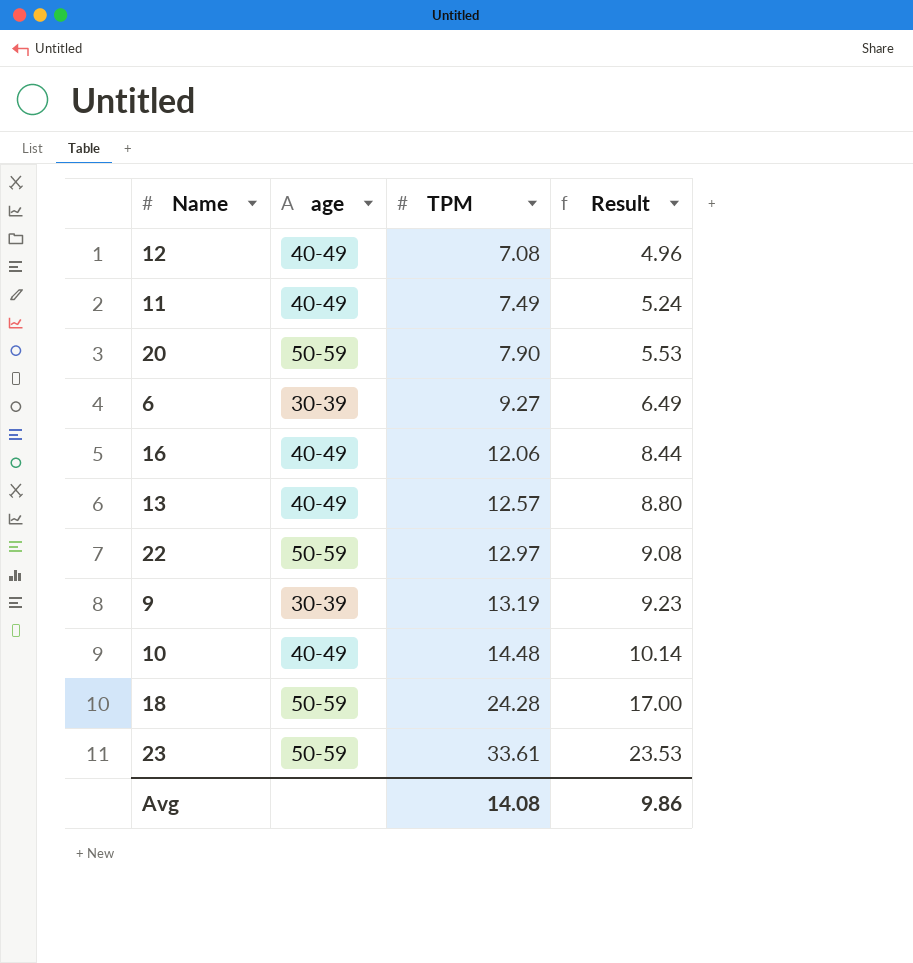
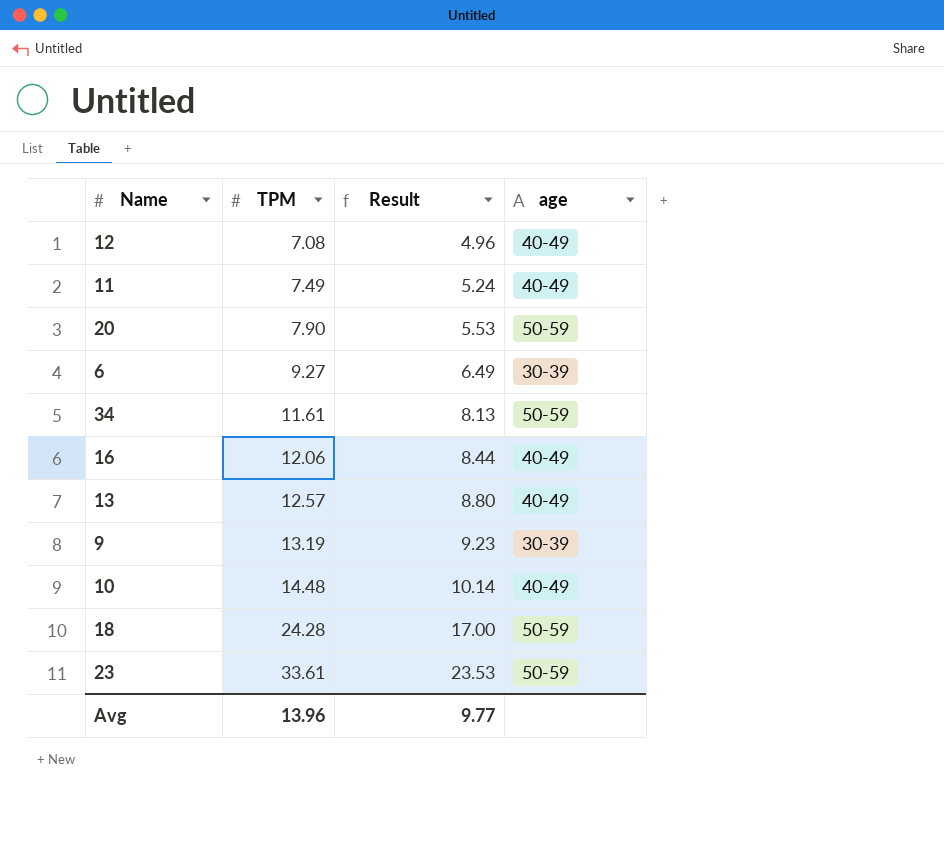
column age | position: 2 -> 4
row 22: 50-59 | 12.97 | 9.08 -> none
row 34: none -> 11.61 | 8.13 | 50-59
Avg | TPM: 14.08 -> 13.96
Avg | Result: 9.86 -> 9.77

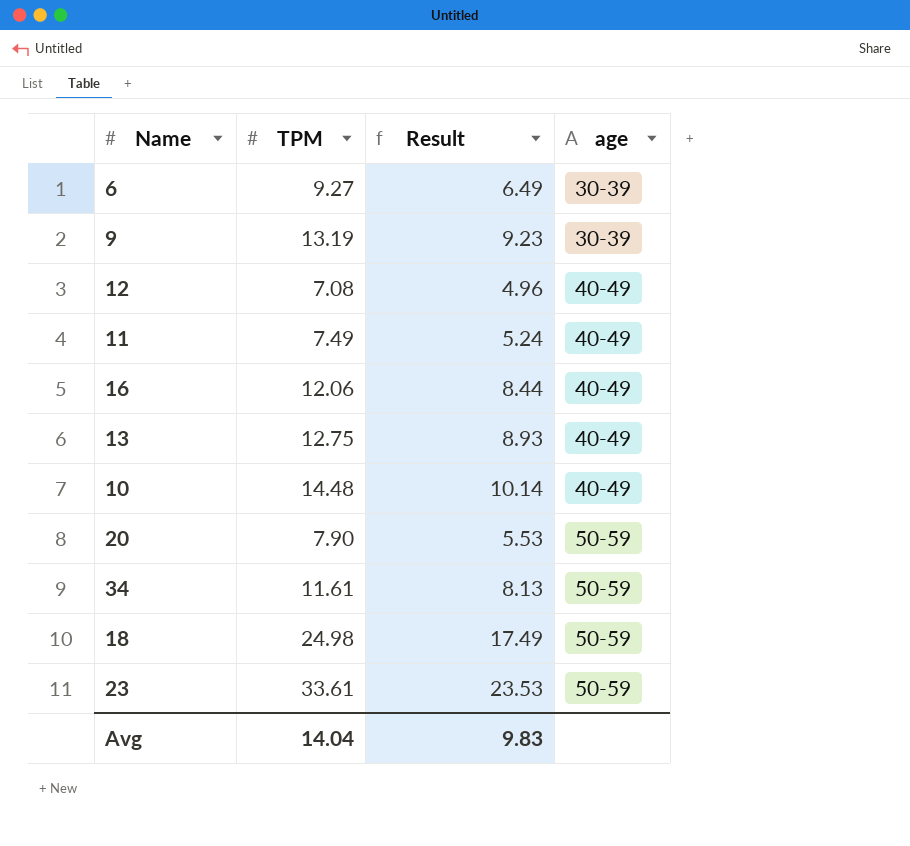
row order: TPM ascending -> age ascending
13 | TPM: 12.57 -> 12.75
13 | Result: 8.80 -> 8.93
18 | TPM: 24.28 -> 24.98
18 | Result: 17.00 -> 17.49
Avg | TPM: 13.96 -> 14.04
Avg | Result: 9.77 -> 9.83

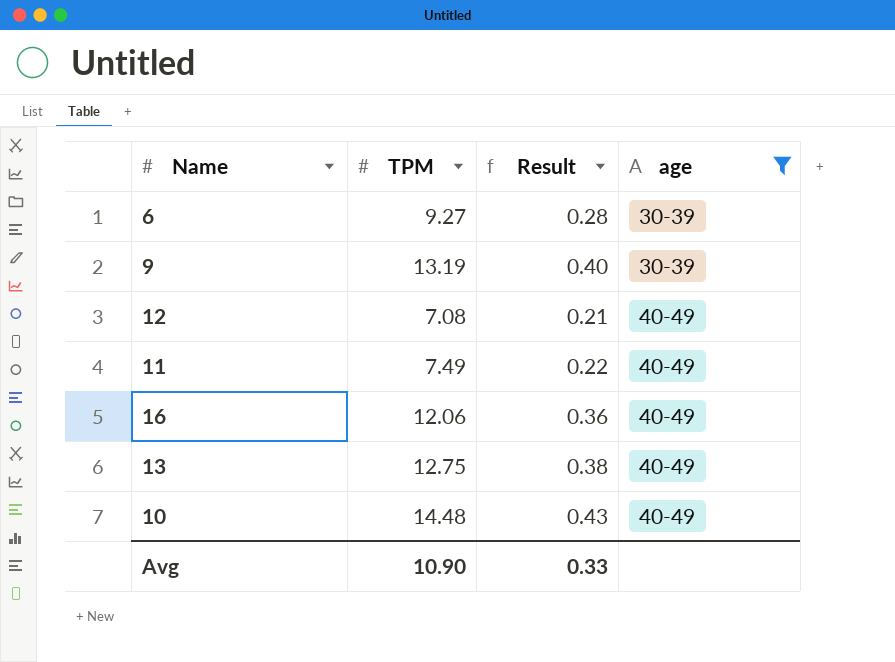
filter: none -> age != 50-59
column Result | formula: [TPM] * 0.7 -> [TPM] * 0.03
Avg | TPM: 14.04 -> 10.90
Avg | Result: 9.83 -> 0.33

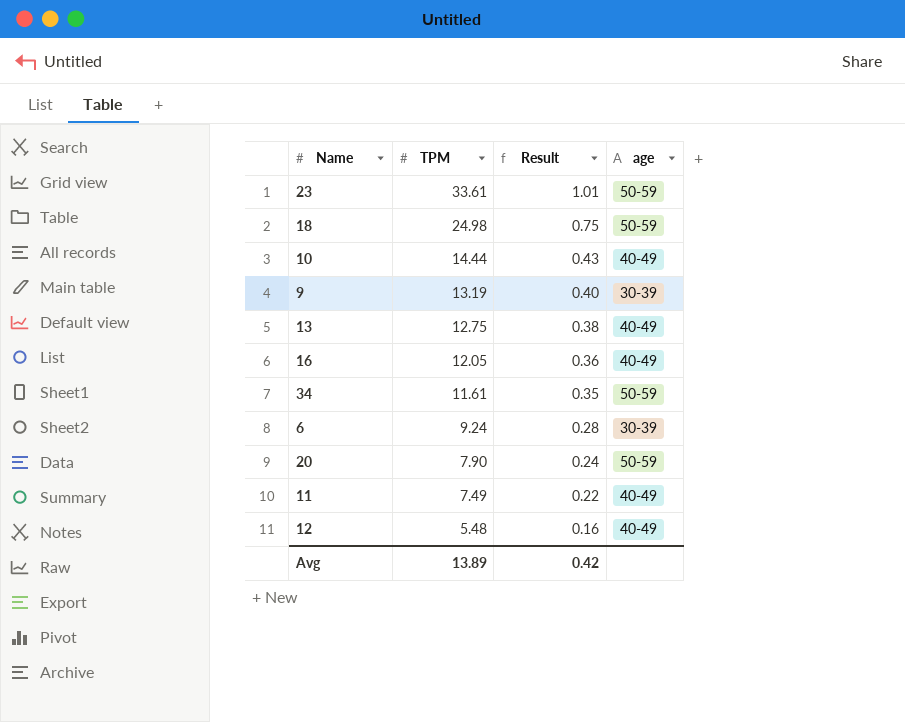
filter: age != 50-59 -> none
row order: age ascending -> TPM descending
10 | TPM: 14.48 -> 14.44
16 | TPM: 12.06 -> 12.05
6 | TPM: 9.27 -> 9.24
12 | TPM: 7.08 -> 5.48
12 | Result: 0.21 -> 0.16
Avg | TPM: 10.90 -> 13.89
Avg | Result: 0.33 -> 0.42

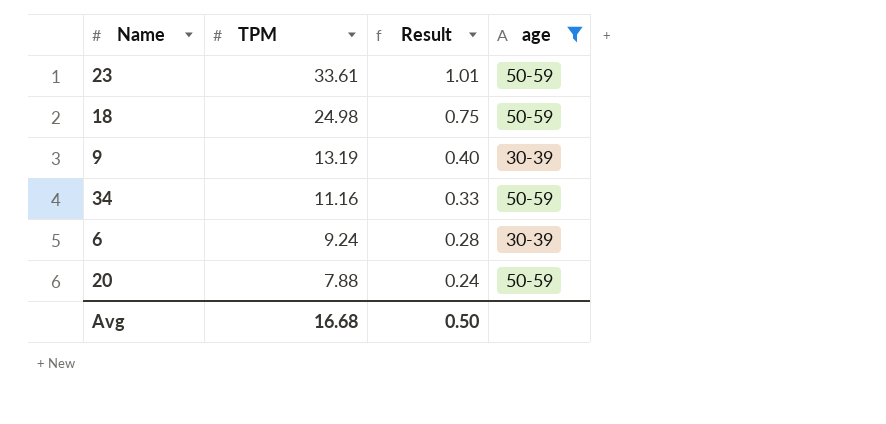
filter: none -> age != 40-49
34 | TPM: 11.61 -> 11.16
34 | Result: 0.35 -> 0.33
20 | TPM: 7.90 -> 7.88
Avg | TPM: 13.89 -> 16.68
Avg | Result: 0.42 -> 0.50

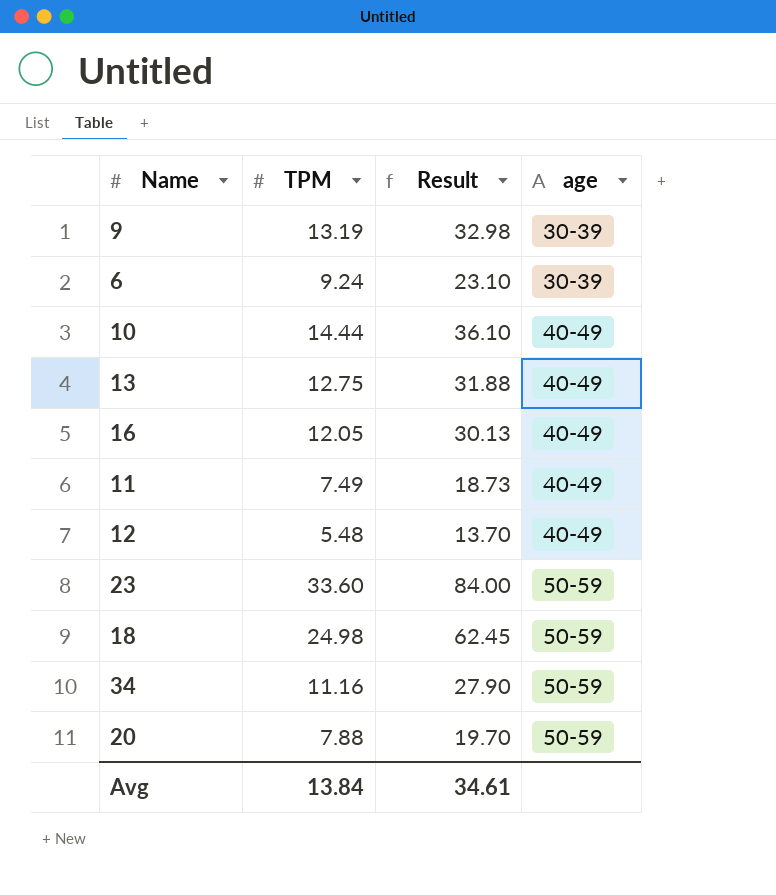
filter: age != 40-49 -> none
row order: TPM descending -> age ascending
column Result | formula: [TPM] * 0.03 -> [TPM] * 2.5
23 | TPM: 33.61 -> 33.60
Avg | TPM: 16.68 -> 13.84
Avg | Result: 0.50 -> 34.61

